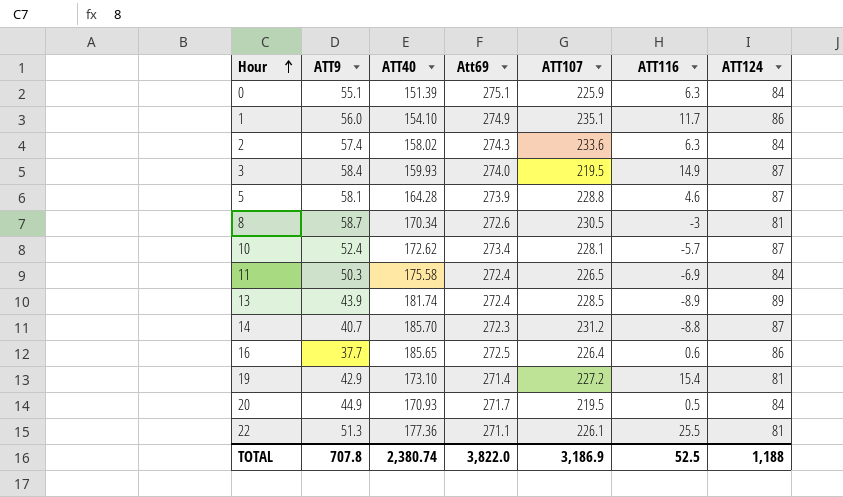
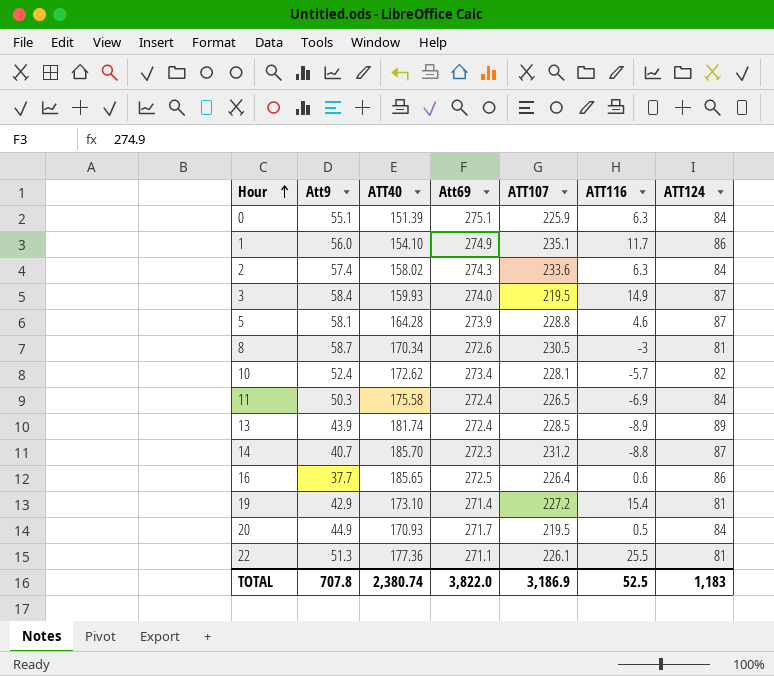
column name: ATT9 -> Att9
10 | ATT124: 87 -> 82
TOTAL | ATT124: 1,188 -> 1,183

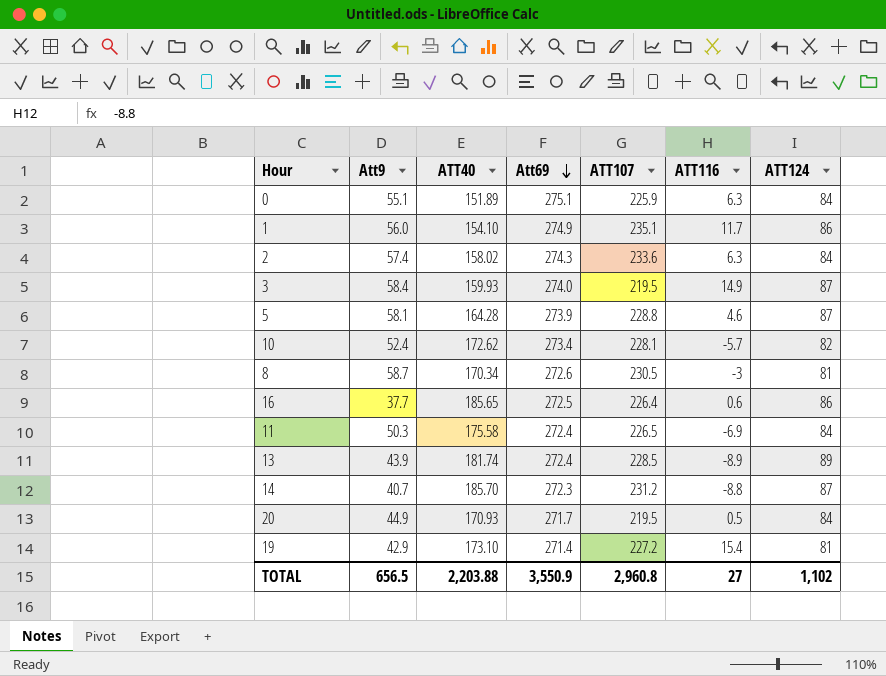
row order: Hour ascending -> Att69 descending
row 22: 51.3 | 177.36 | 271.1 | 226.1 | 25.5 | 81 -> none
0 | ATT40: 151.39 -> 151.89
TOTAL | Att9: 707.8 -> 656.5
TOTAL | ATT40: 2,380.74 -> 2,203.88
TOTAL | Att69: 3,822.0 -> 3,550.9
TOTAL | ATT107: 3,186.9 -> 2,960.8
TOTAL | ATT116: 52.5 -> 27
TOTAL | ATT124: 1,183 -> 1,102

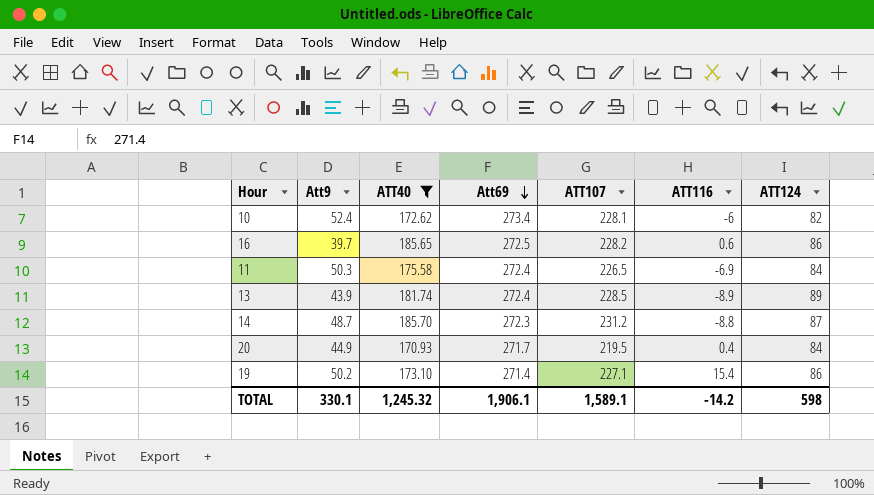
filter: none -> ATT40 >= 170.93
10 | ATT116: -5.7 -> -6
16 | Att9: 37.7 -> 39.7
16 | ATT107: 226.4 -> 228.2
14 | Att9: 40.7 -> 48.7
20 | ATT116: 0.5 -> 0.4
19 | Att9: 42.9 -> 50.2
19 | ATT107: 227.2 -> 227.1
19 | ATT124: 81 -> 86
TOTAL | Att9: 656.5 -> 330.1
TOTAL | ATT40: 2,203.88 -> 1,245.32
TOTAL | Att69: 3,550.9 -> 1,906.1
TOTAL | ATT107: 2,960.8 -> 1,589.1
TOTAL | ATT116: 27 -> -14.2
TOTAL | ATT124: 1,102 -> 598

